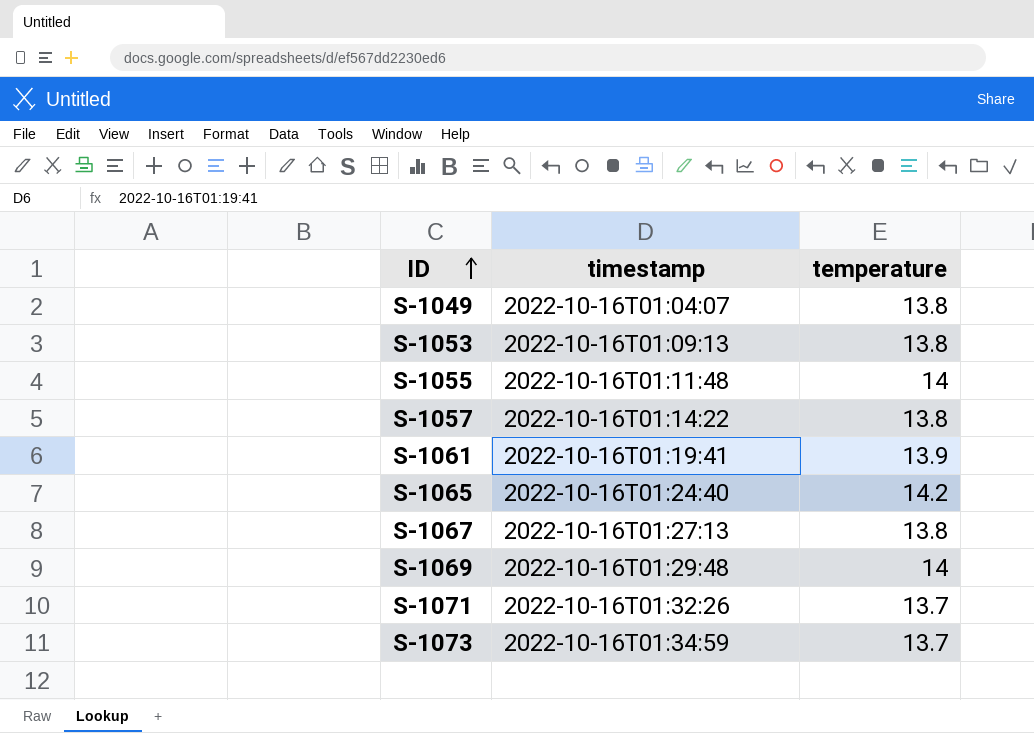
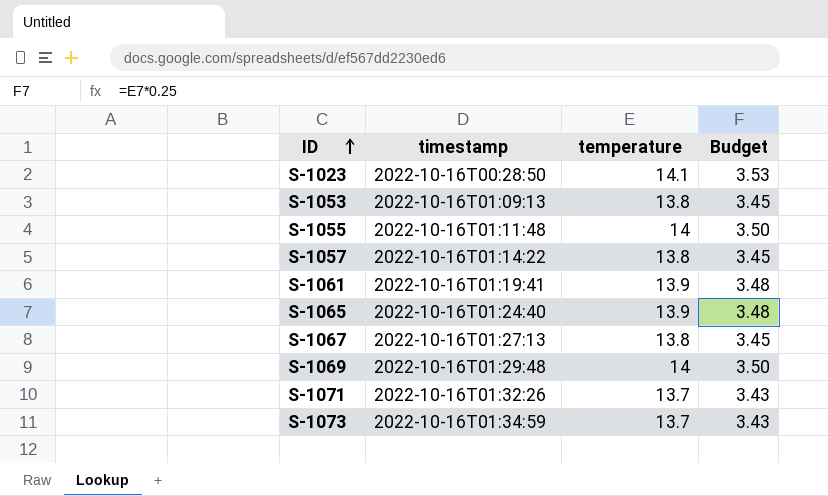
column Budget | formula: none -> [temperature] * 0.25
row S-1049: 2022-10-16T01:04:07 | 13.8 -> none
row S-1023: none -> 2022-10-16T00:28:50 | 14.1 | 3.53
S-1065 | temperature: 14.2 -> 13.9

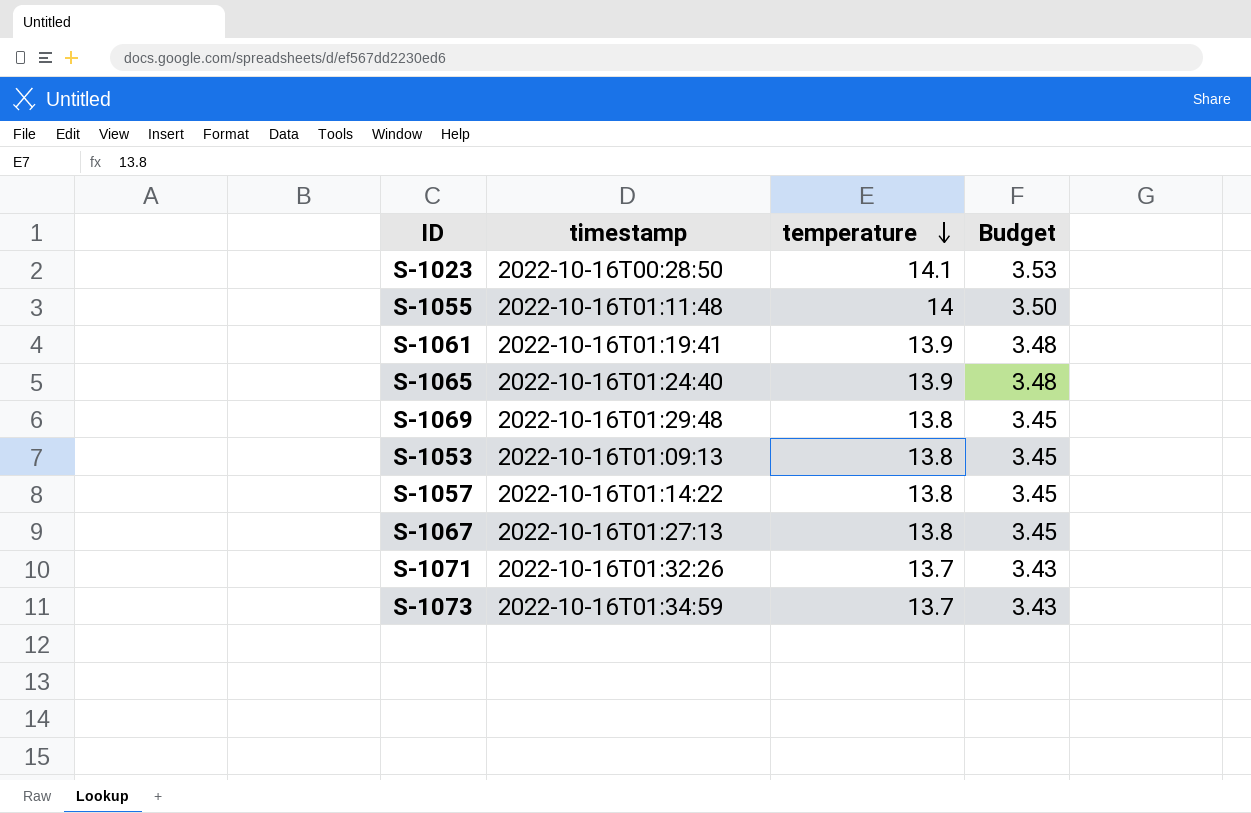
row order: ID ascending -> temperature descending
S-1069 | temperature: 14 -> 13.8
S-1069 | Budget: 3.50 -> 3.45

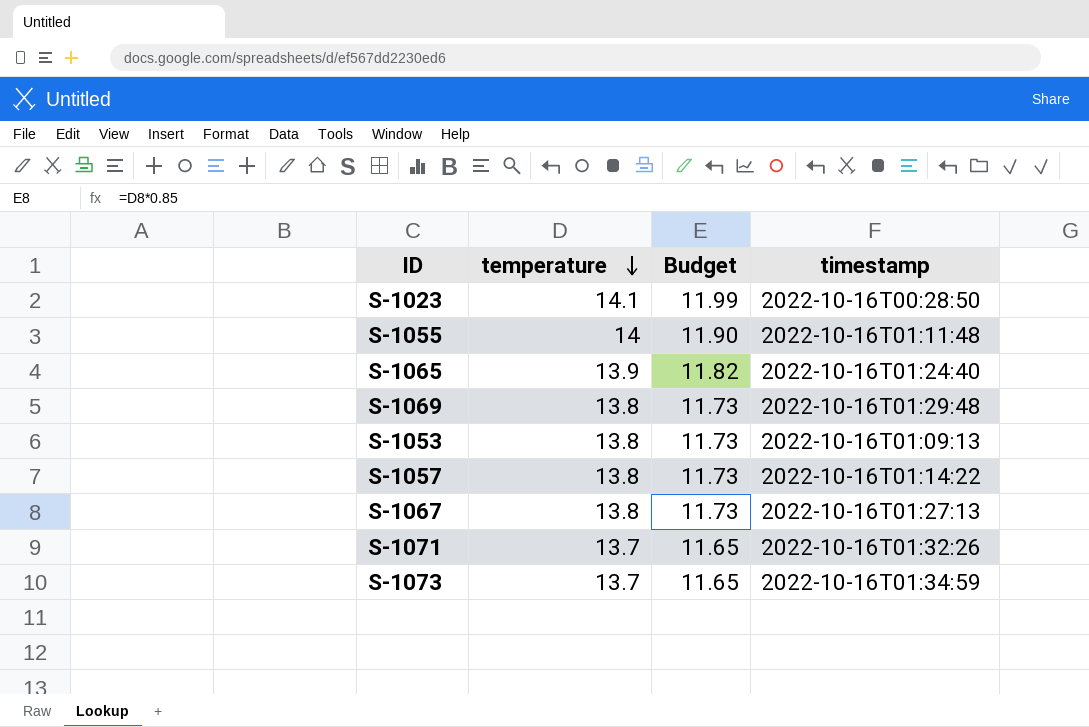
column Budget | formula: [temperature] * 0.25 -> [temperature] * 0.85
column timestamp | position: 2 -> 4
row S-1061: 2022-10-16T01:19:41 | 13.9 | 3.48 -> none

